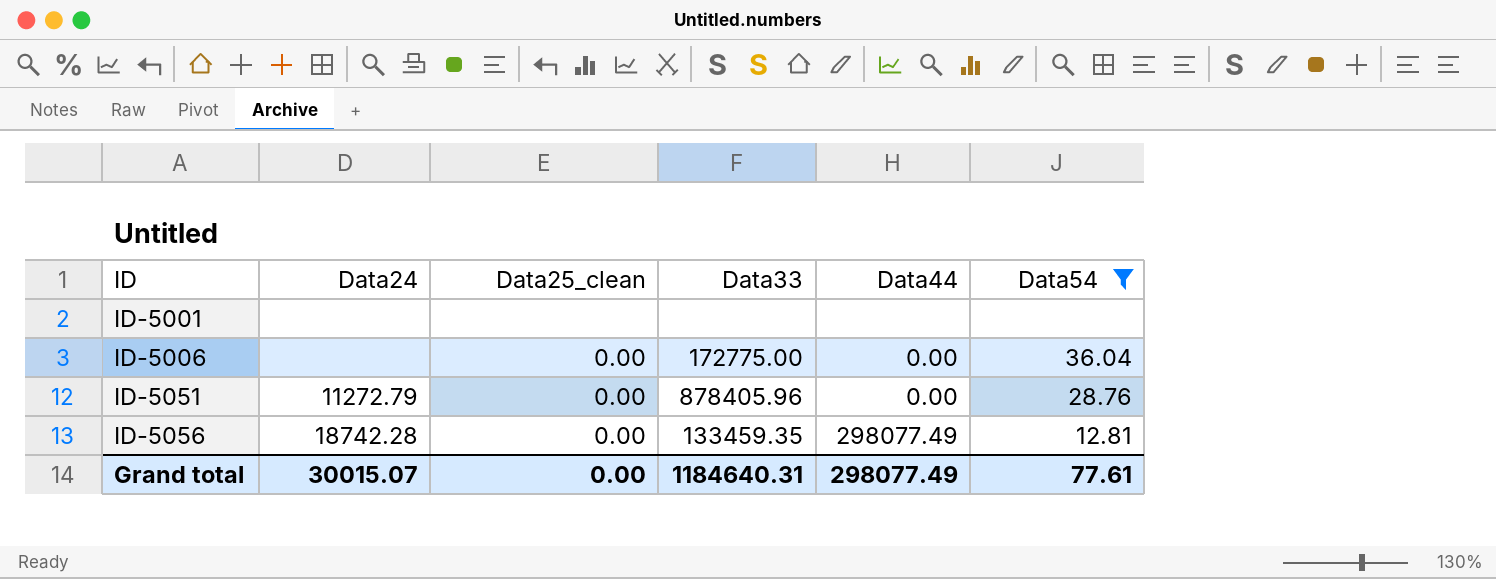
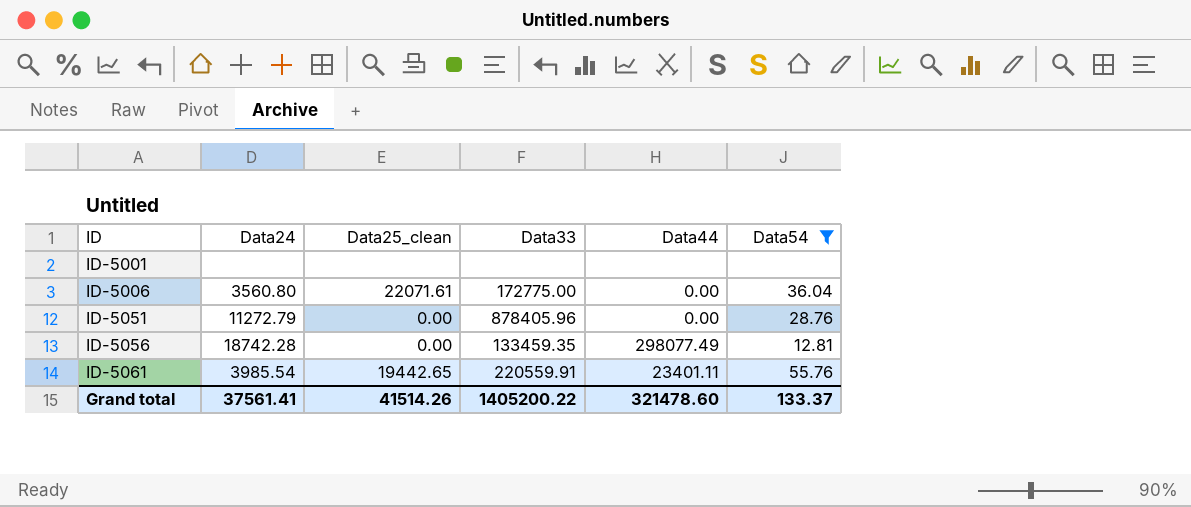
ID-5006 | Data24: none -> 3560.80
ID-5006 | Data25_clean: 0.00 -> 22071.61
row ID-5061: none -> 3985.54 | 19442.65 | 220559.91 | 23401.11 | 55.76
Grand total | Data24: 30015.07 -> 37561.41
Grand total | Data25_clean: 0.00 -> 41514.26
Grand total | Data33: 1184640.31 -> 1405200.22
Grand total | Data44: 298077.49 -> 321478.60
Grand total | Data54: 77.61 -> 133.37

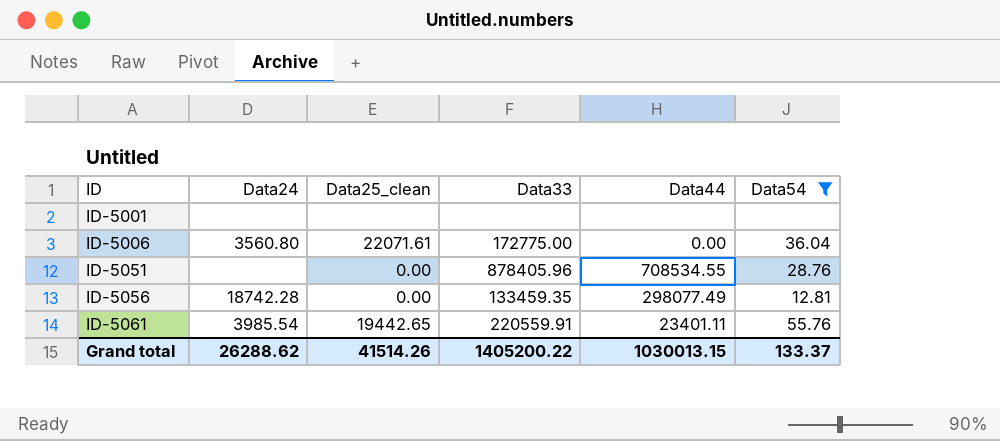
ID-5051 | Data24: 11272.79 -> none
ID-5051 | Data44: 0.00 -> 708534.55
Grand total | Data24: 37561.41 -> 26288.62
Grand total | Data44: 321478.60 -> 1030013.15

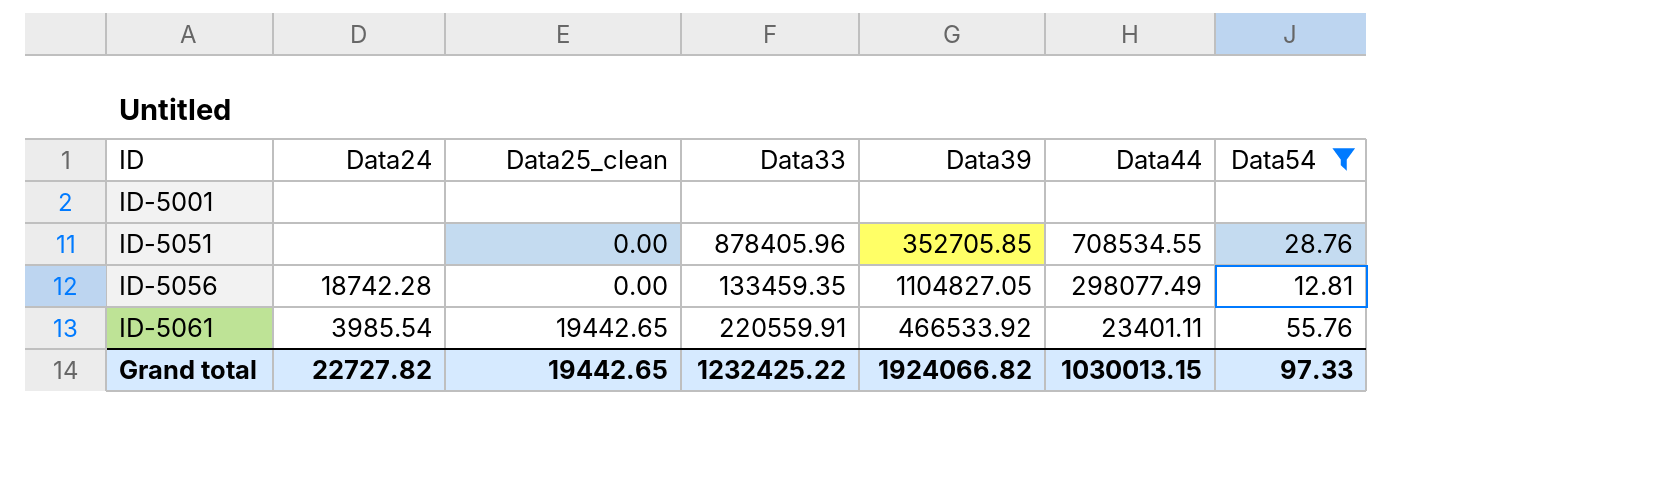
column Data39 | position: none -> 5
row ID-5006: 3560.80 | 22071.61 | 172775.00 | 0.00 | 36.04 -> none
Grand total | Data24: 26288.62 -> 22727.82
Grand total | Data25_clean: 41514.26 -> 19442.65
Grand total | Data33: 1405200.22 -> 1232425.22
Grand total | Data54: 133.37 -> 97.33

